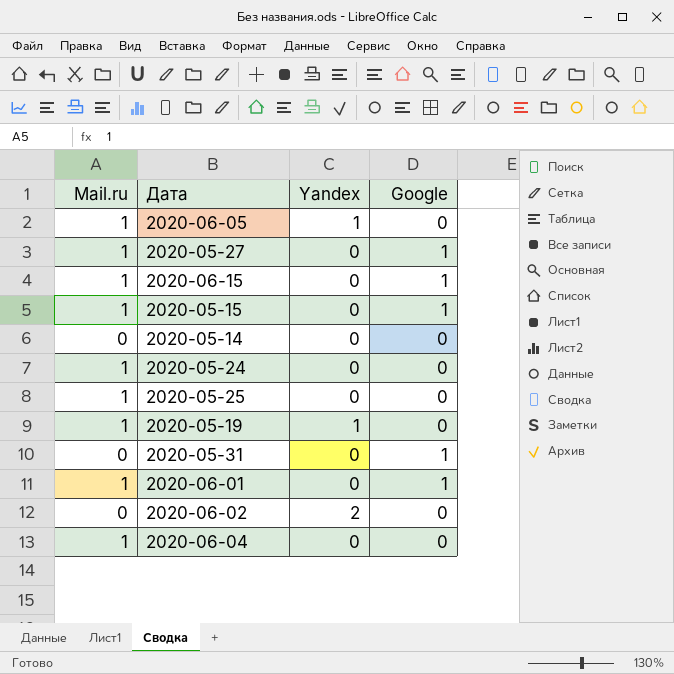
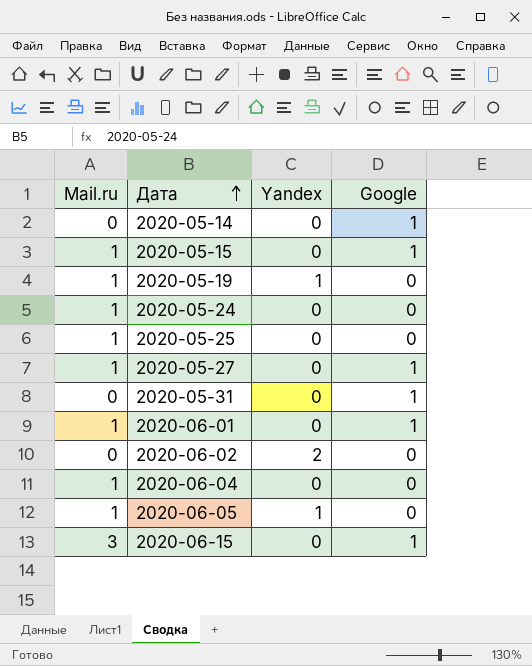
row order: none -> Дата ascending
2020-05-14 | Google: 0 -> 1
2020-06-15 | Mail.ru: 1 -> 3

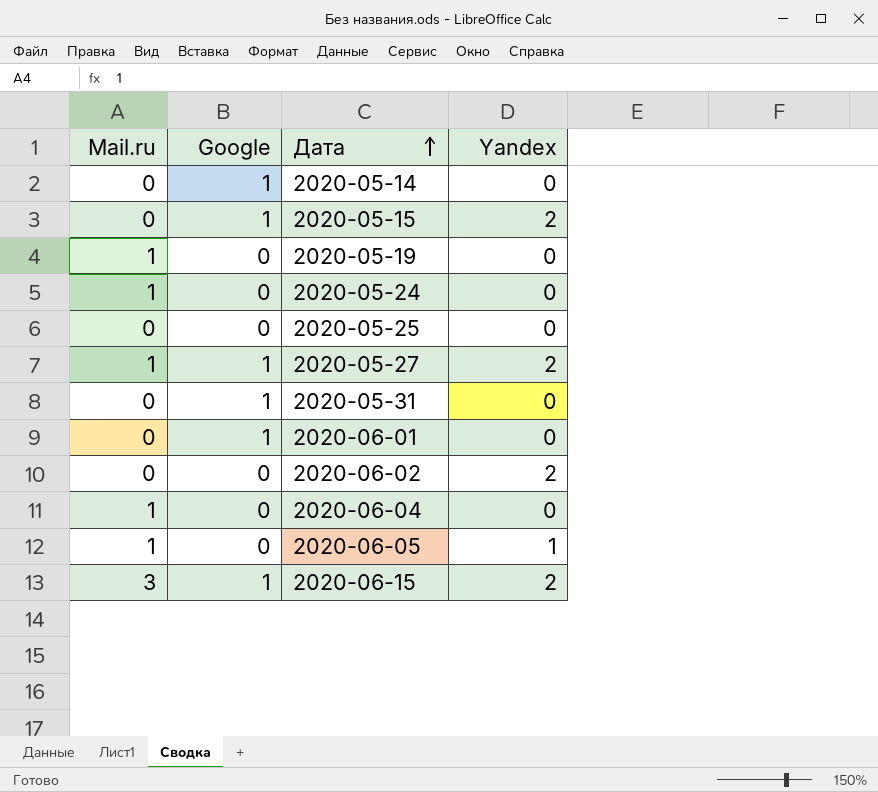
column Google | position: 4 -> 2
2020-05-15 | Mail.ru: 1 -> 0
2020-05-15 | Yandex: 0 -> 2
2020-05-19 | Yandex: 1 -> 0
2020-05-25 | Mail.ru: 1 -> 0
2020-05-27 | Yandex: 0 -> 2
2020-06-01 | Mail.ru: 1 -> 0
2020-06-15 | Yandex: 0 -> 2

